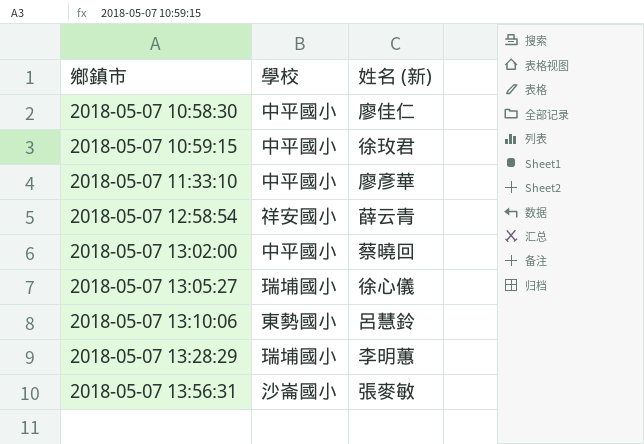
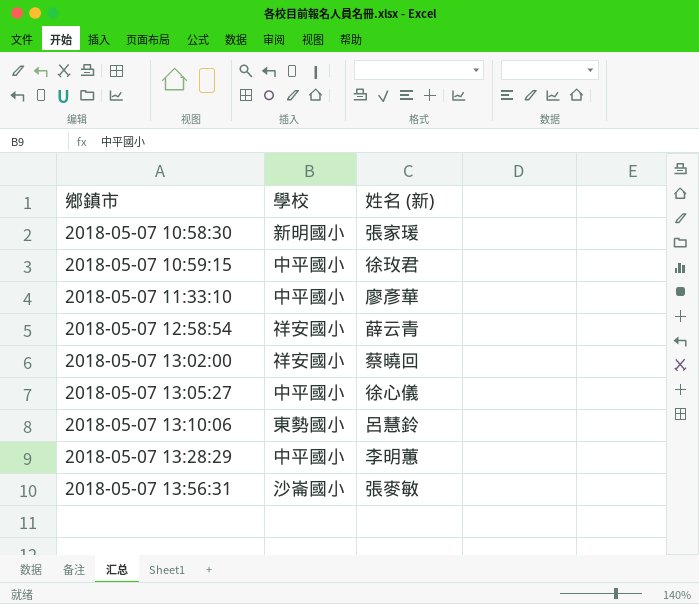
2018-05-07 10:58:30 | 學校: 中平國小 -> 新明國小
2018-05-07 10:58:30 | 姓名 (新): 廖佳仁 -> 張家瑗
2018-05-07 13:02:00 | 學校: 中平國小 -> 祥安國小
2018-05-07 13:05:27 | 學校: 瑞埔國小 -> 中平國小
2018-05-07 13:28:29 | 學校: 瑞埔國小 -> 中平國小

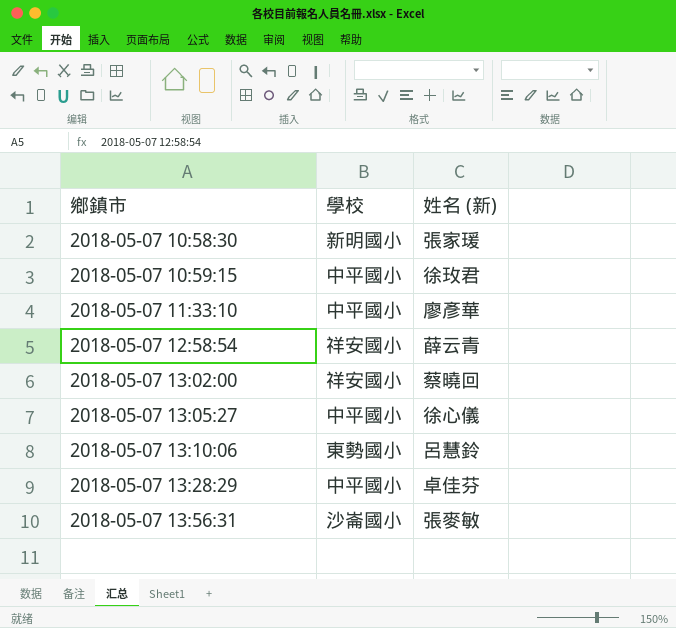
2018-05-07 13:28:29 | 姓名 (新): 李明蕙 -> 卓佳芬

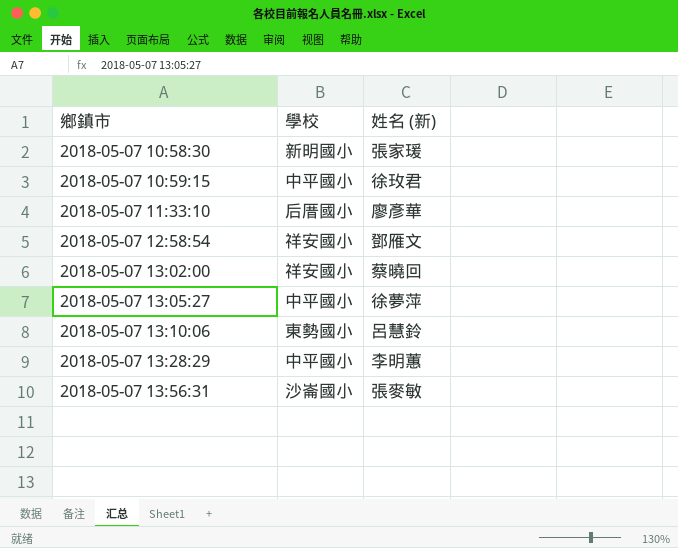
2018-05-07 11:33:10 | 學校: 中平國小 -> 后厝國小
2018-05-07 12:58:54 | 姓名 (新): 薛云青 -> 鄧雁文
2018-05-07 13:05:27 | 姓名 (新): 徐心儀 -> 徐夢萍
2018-05-07 13:28:29 | 姓名 (新): 卓佳芬 -> 李明蕙

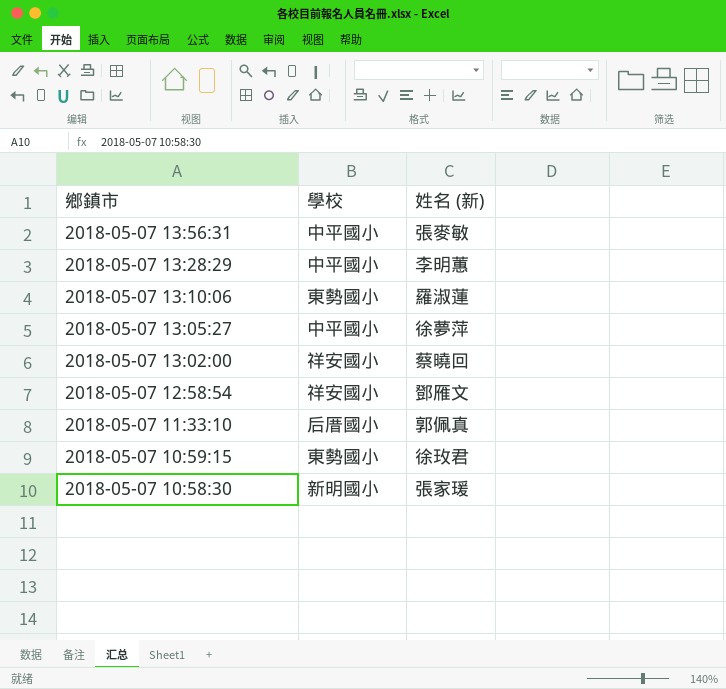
row order: 鄉鎮市 ascending -> 鄉鎮市 descending
2018-05-07 13:56:31 | 學校: 沙崙國小 -> 中平國小
2018-05-07 13:10:06 | 姓名 (新): 呂慧鈴 -> 羅淑蓮
2018-05-07 11:33:10 | 姓名 (新): 廖彥華 -> 郭佩真
2018-05-07 10:59:15 | 學校: 中平國小 -> 東勢國小

